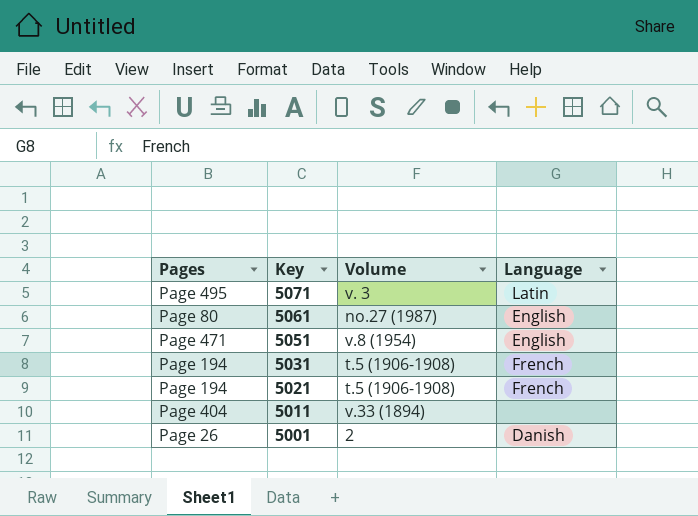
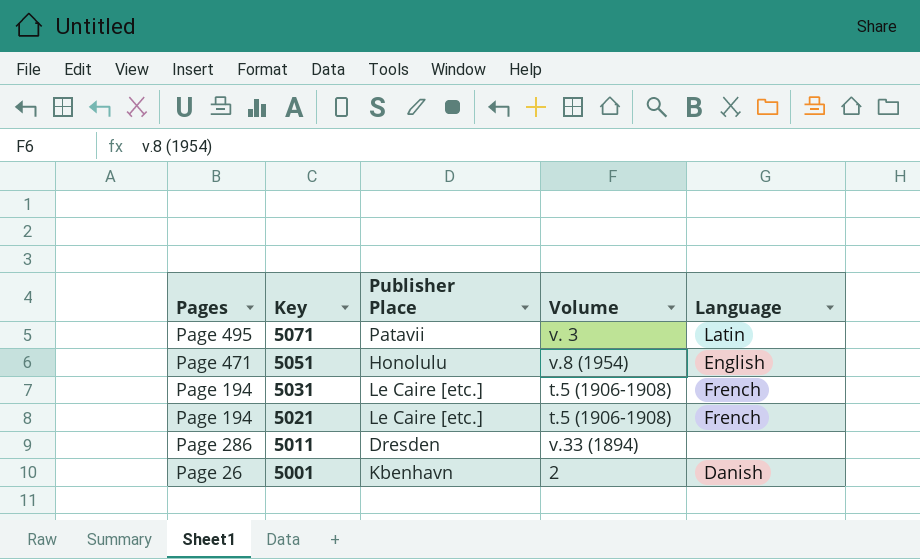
column Publisher Place | position: none -> 3
row 5061: Page 80 | no.27 (1987) | English -> none
5011 | Pages: Page 404 -> Page 286

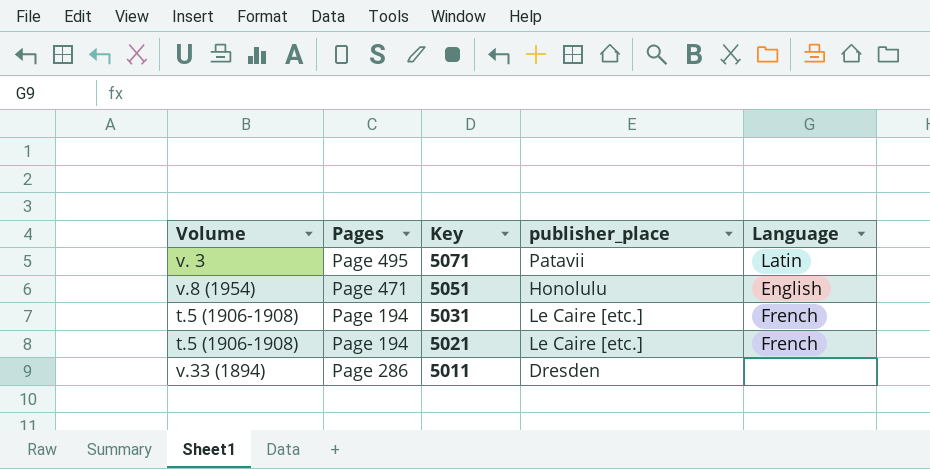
column Volume | position: 4 -> 1
column name: Publisher Place -> publisher_place
row 5001: Page 26 | Kbenhavn | 2 | Danish -> none

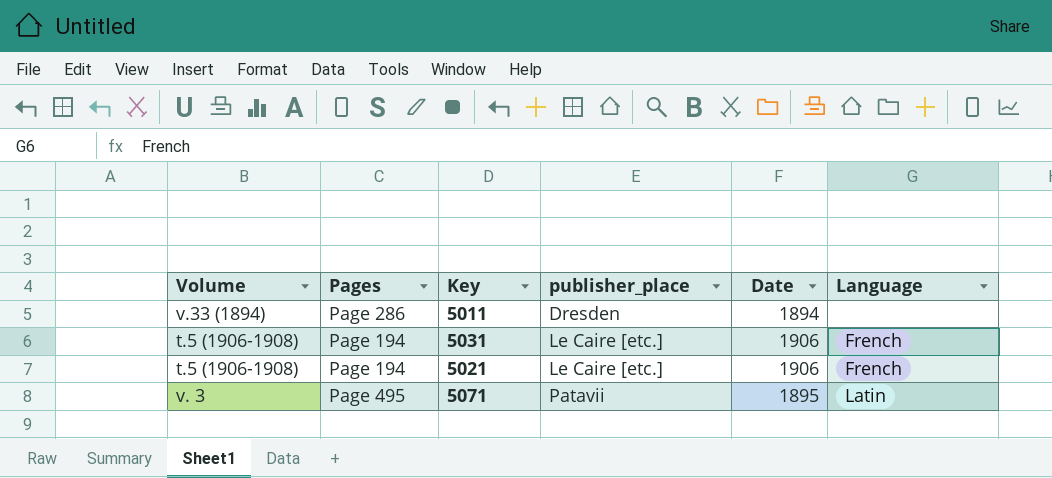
row order: Key descending -> publisher_place ascending
column Date | position: none -> 5
row 5051: v.8 (1954) | Page 471 | Honolulu | English -> none

